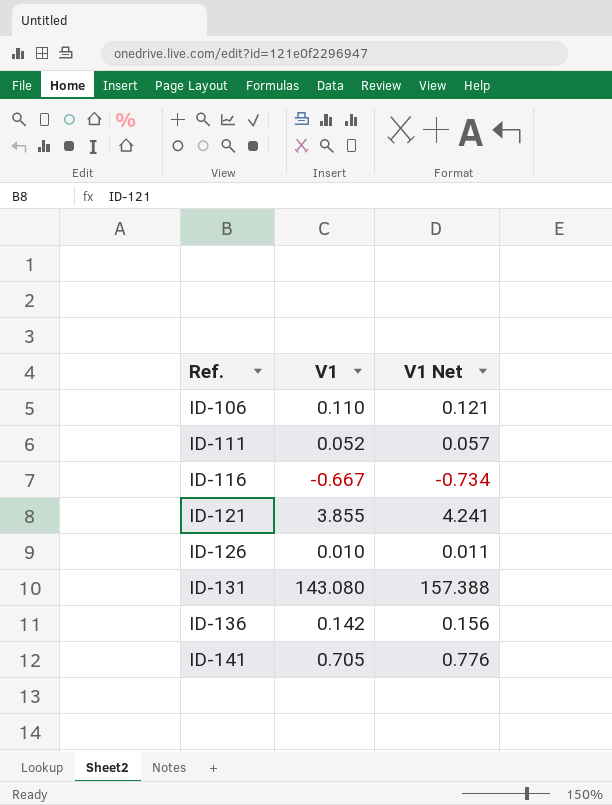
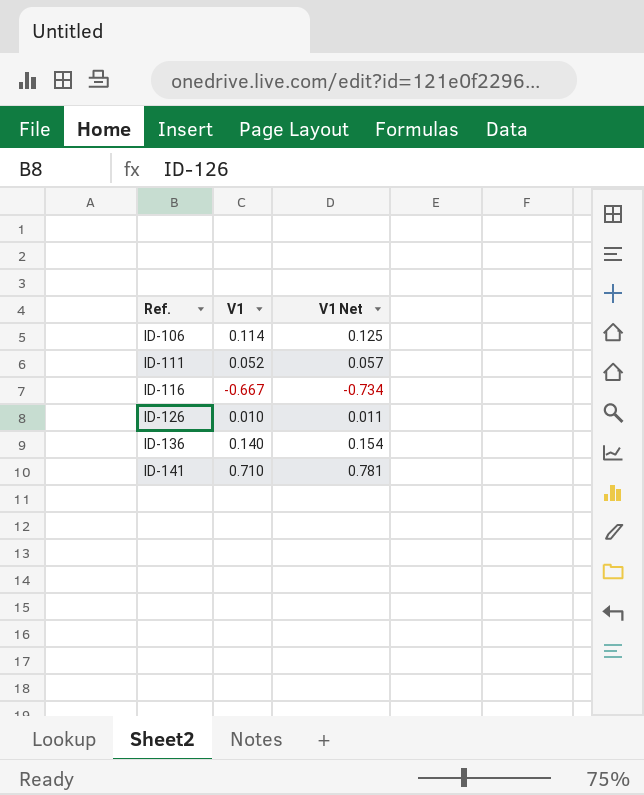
row ID-121: 3.855 | 4.241 -> none
row ID-131: 143.080 | 157.388 -> none
ID-106 | V1: 0.110 -> 0.114
ID-106 | V1 Net: 0.121 -> 0.125
ID-136 | V1: 0.142 -> 0.140
ID-136 | V1 Net: 0.156 -> 0.154
ID-141 | V1: 0.705 -> 0.710
ID-141 | V1 Net: 0.776 -> 0.781

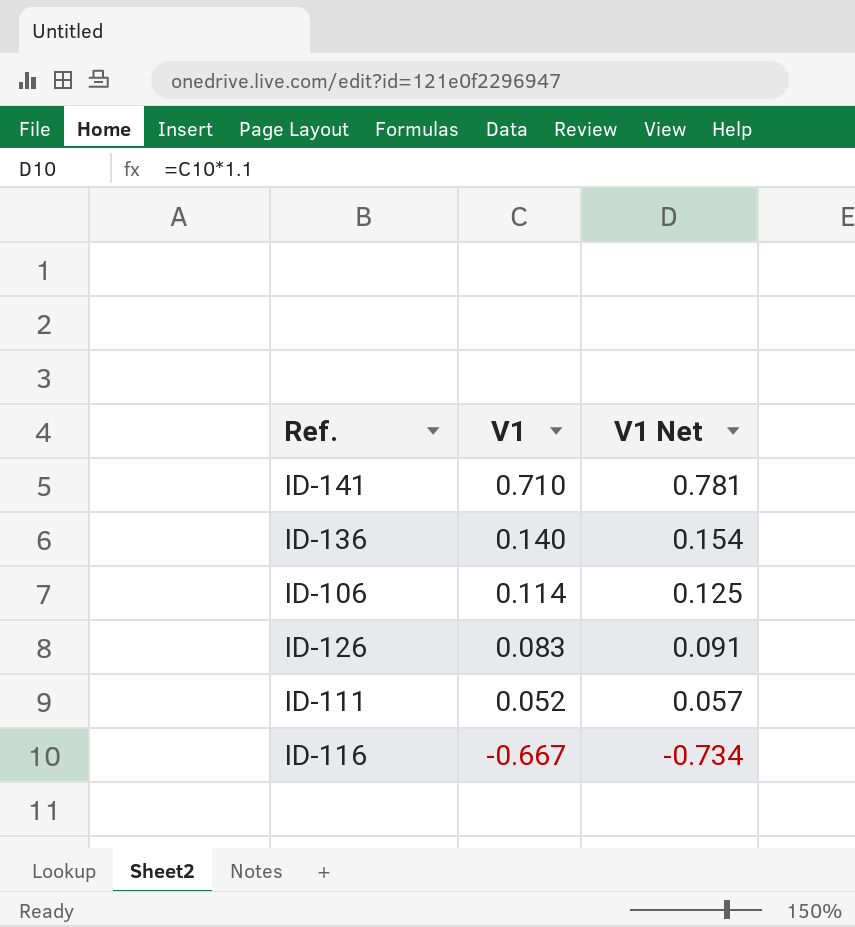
row order: Ref. ascending -> V1 descending
ID-126 | V1: 0.010 -> 0.083
ID-126 | V1 Net: 0.011 -> 0.091

